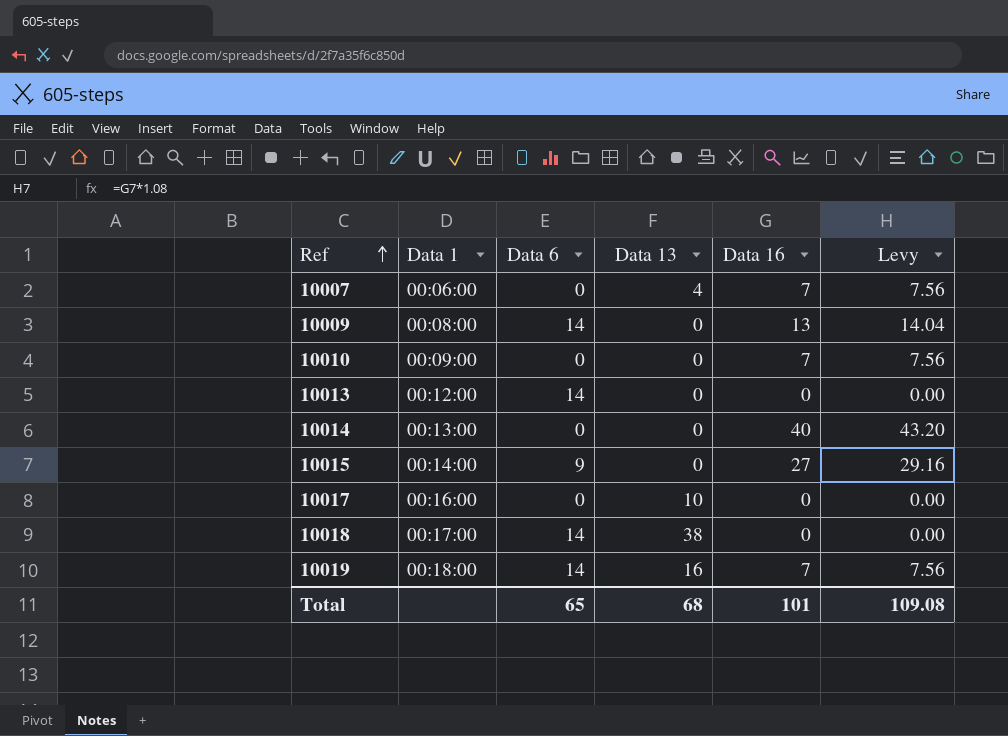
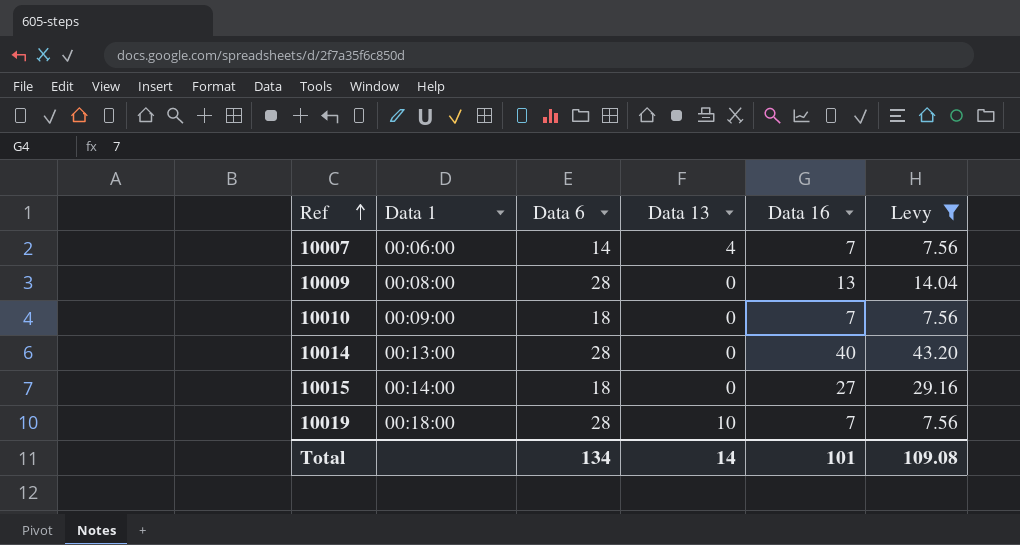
filter: none -> Levy != 0.00
10007 | Data 6: 0 -> 14
10009 | Data 6: 14 -> 28
10010 | Data 6: 0 -> 18
10014 | Data 6: 0 -> 28
10015 | Data 6: 9 -> 18
10019 | Data 6: 14 -> 28
10019 | Data 13: 16 -> 10
Total | Data 6: 65 -> 134
Total | Data 13: 68 -> 14

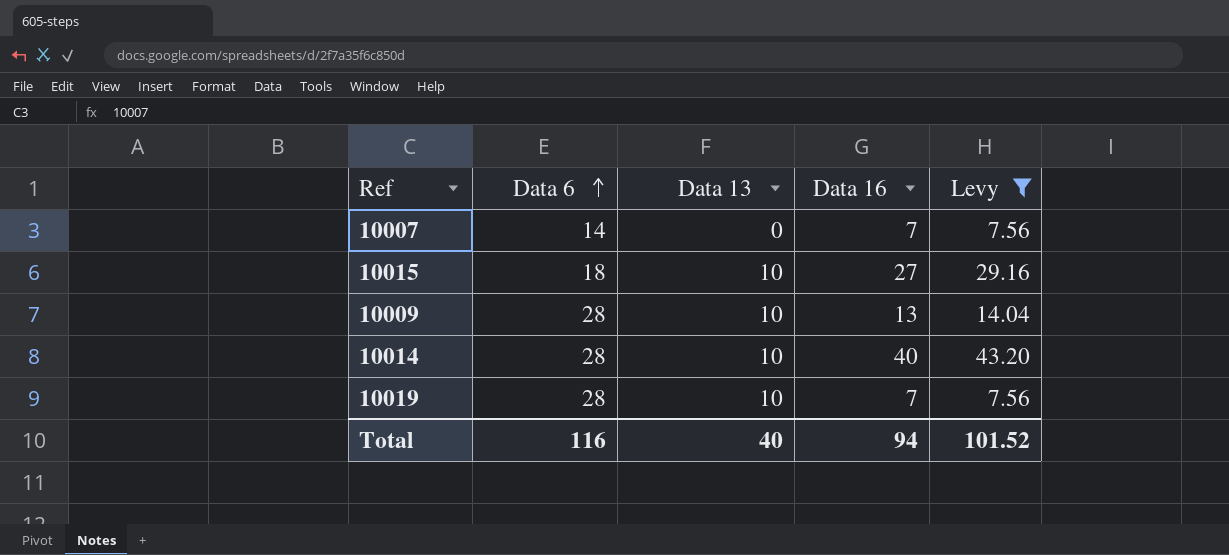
row order: Ref ascending -> Data 6 ascending
column Data 1 | position: 2 -> none
row 10010: 00:09:00 | 18 | 0 | 7 | 7.56 -> none
10007 | Data 13: 4 -> 0
10015 | Data 13: 0 -> 10
10009 | Data 13: 0 -> 10
10014 | Data 13: 0 -> 10
Total | Data 6: 134 -> 116
Total | Data 13: 14 -> 40
Total | Data 16: 101 -> 94
Total | Levy: 109.08 -> 101.52

